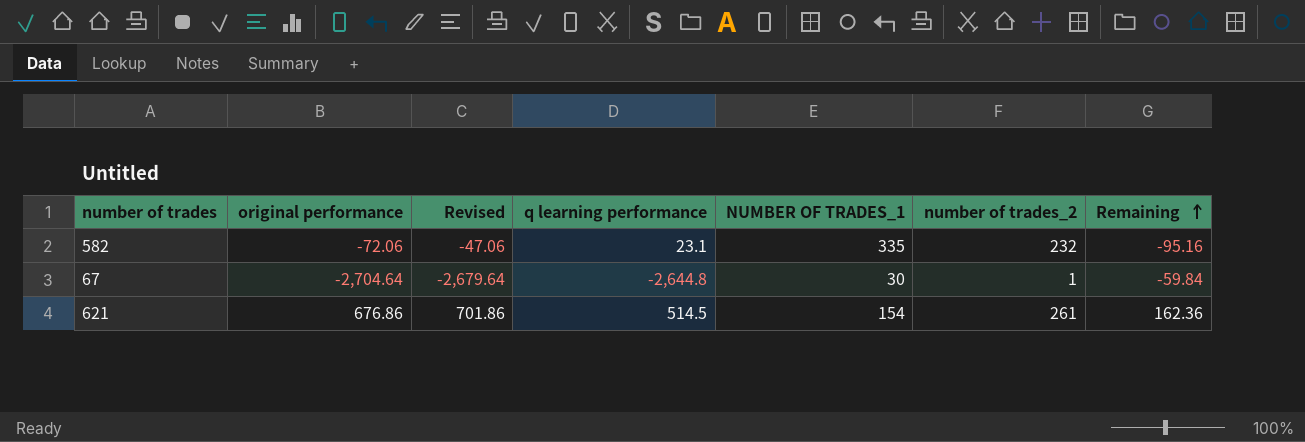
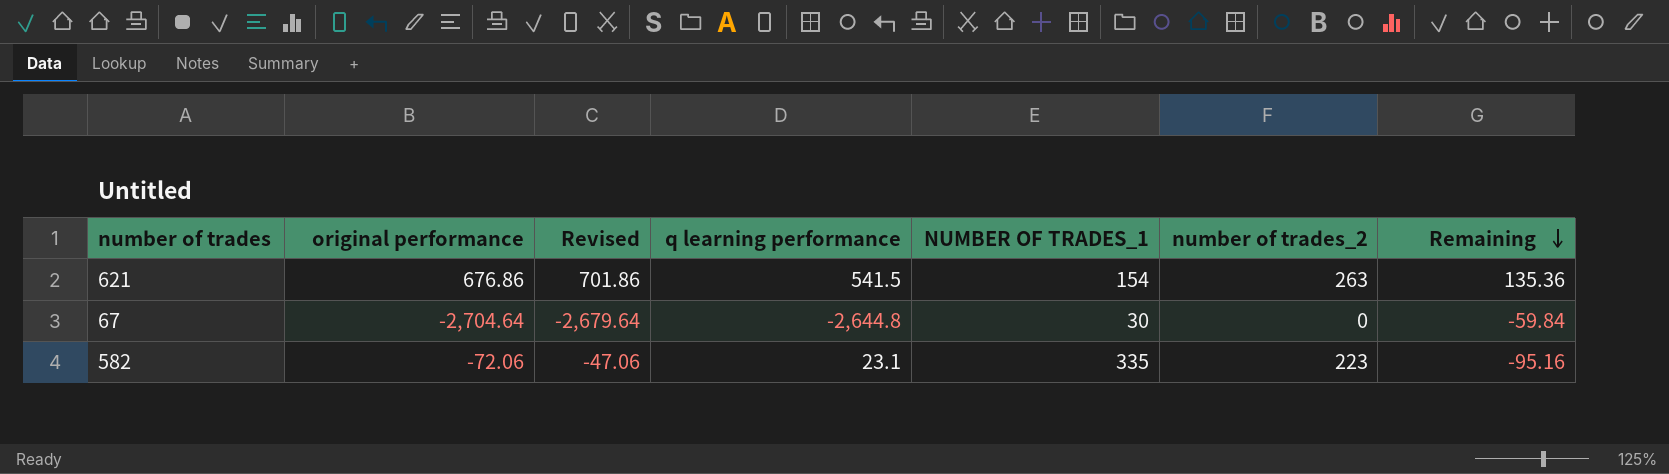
row order: Remaining ascending -> Remaining descending
621 | q learning performance: 514.5 -> 541.5
621 | number of trades_2: 261 -> 263
621 | Remaining: 162.36 -> 135.36
67 | number of trades_2: 1 -> 0
582 | number of trades_2: 232 -> 223

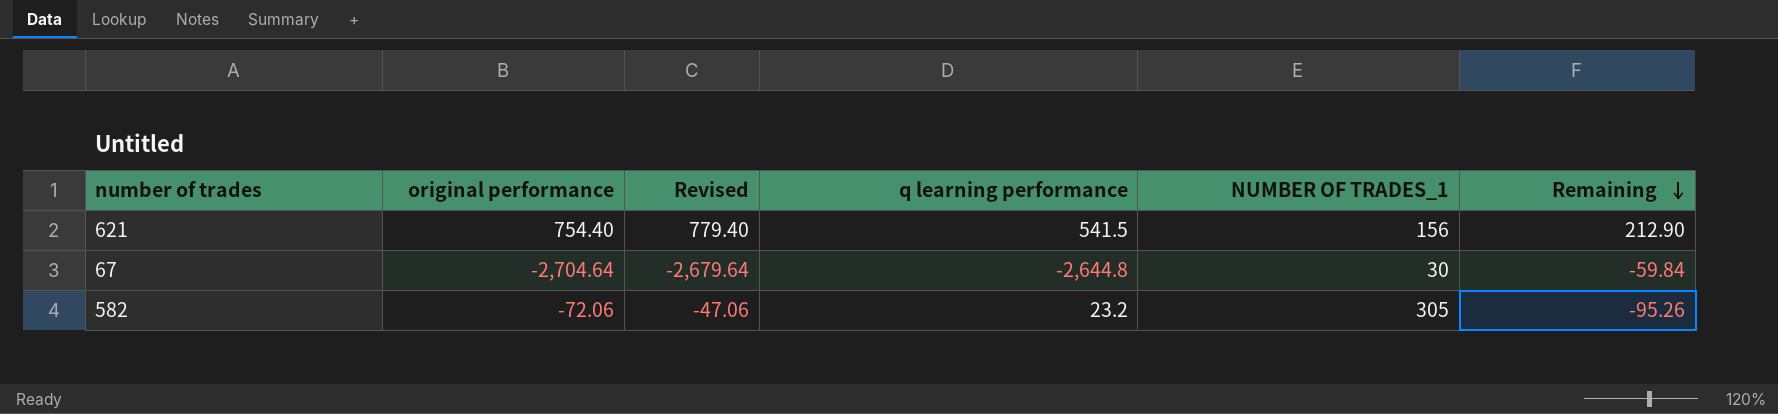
column number of trades_2 | position: 6 -> none
621 | original performance: 676.86 -> 754.40
621 | Revised: 701.86 -> 779.40
621 | NUMBER OF TRADES_1: 154 -> 156
621 | Remaining: 135.36 -> 212.90
582 | q learning performance: 23.1 -> 23.2
582 | NUMBER OF TRADES_1: 335 -> 305
582 | Remaining: -95.16 -> -95.26

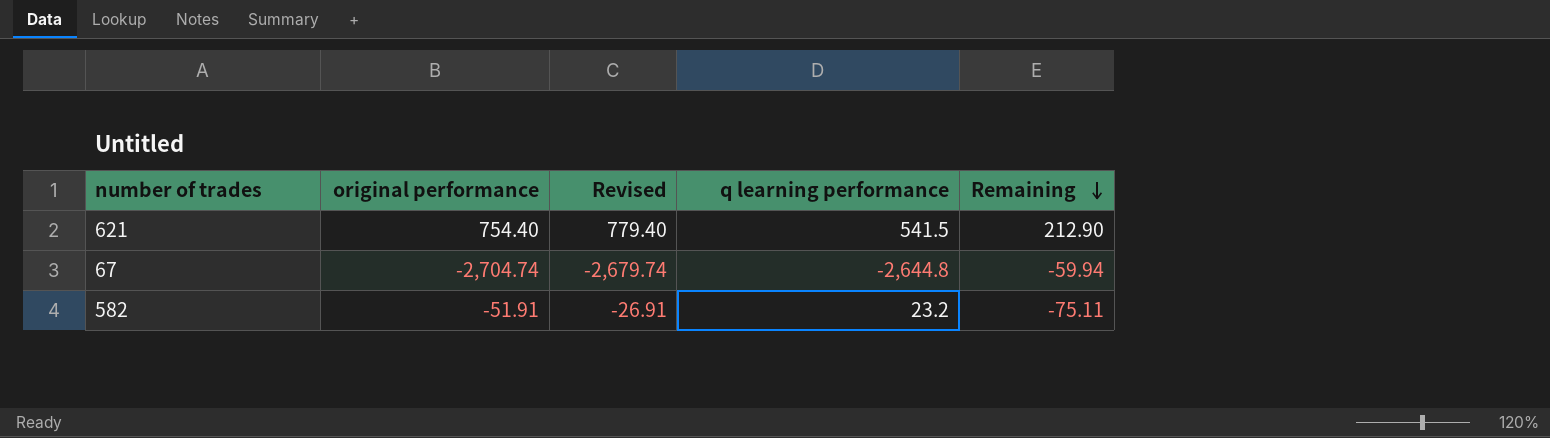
column NUMBER OF TRADES_1 | position: 5 -> none
67 | original performance: -2,704.64 -> -2,704.74
67 | Revised: -2,679.64 -> -2,679.74
67 | Remaining: -59.84 -> -59.94
582 | original performance: -72.06 -> -51.91
582 | Revised: -47.06 -> -26.91
582 | Remaining: -95.26 -> -75.11

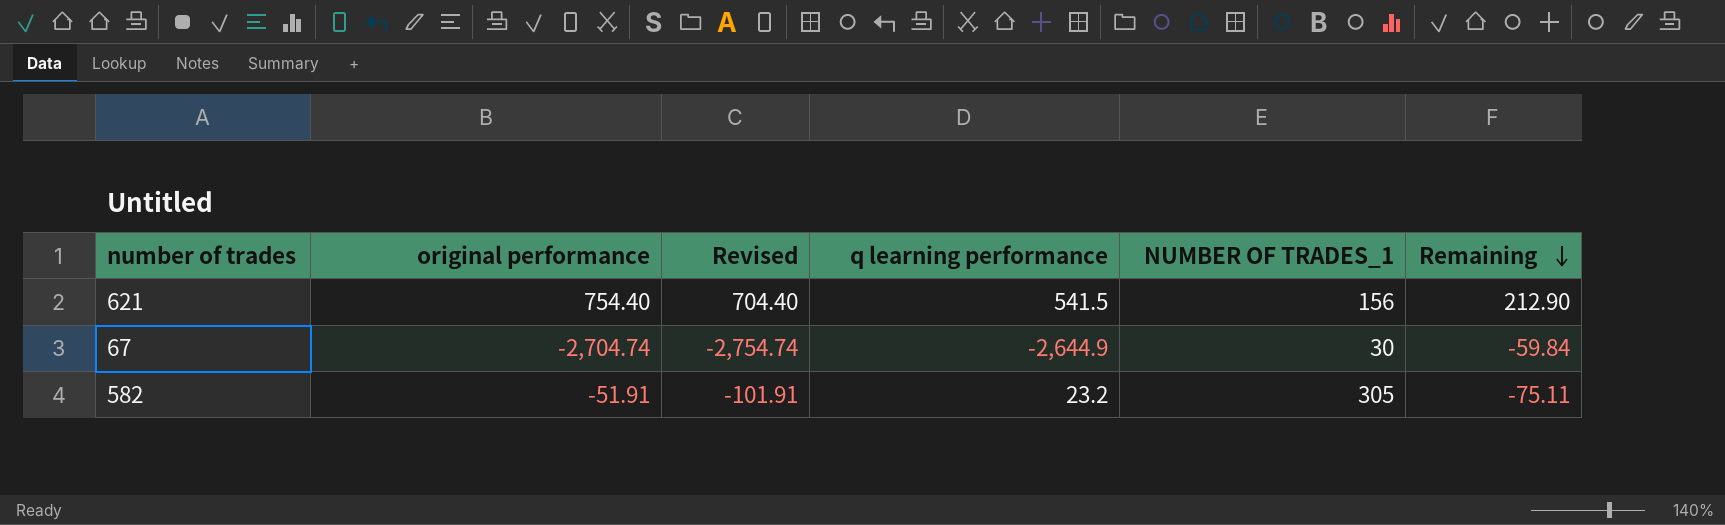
column Revised | formula: [original performance] + 25 -> [original performance] - 50
column NUMBER OF TRADES_1 | position: none -> 5
67 | q learning performance: -2,644.8 -> -2,644.9
67 | Remaining: -59.94 -> -59.84

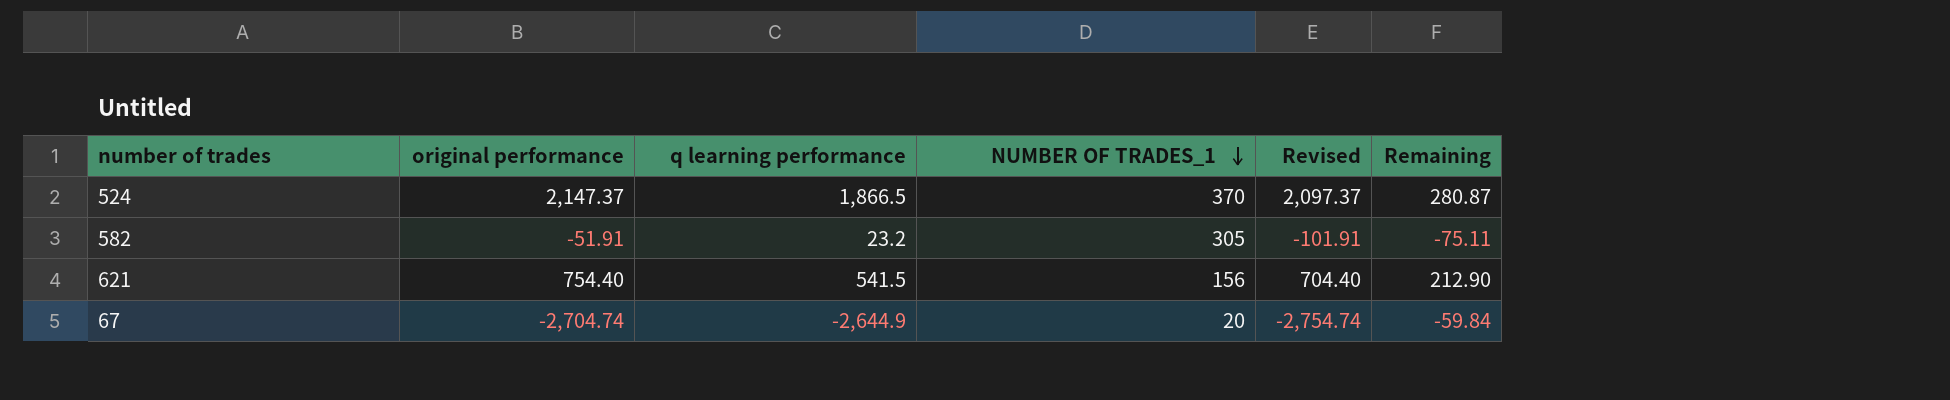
row order: Remaining descending -> NUMBER OF TRADES_1 descending
column Revised | position: 3 -> 5
row 524: none -> 2,147.37 | 1,866.5 | 370 | 2,097.37 | 280.87
67 | NUMBER OF TRADES_1: 30 -> 20

